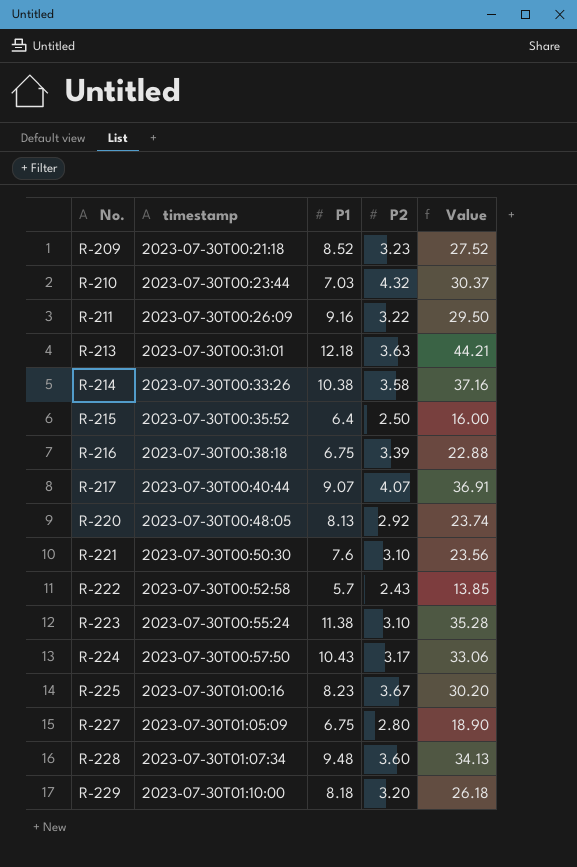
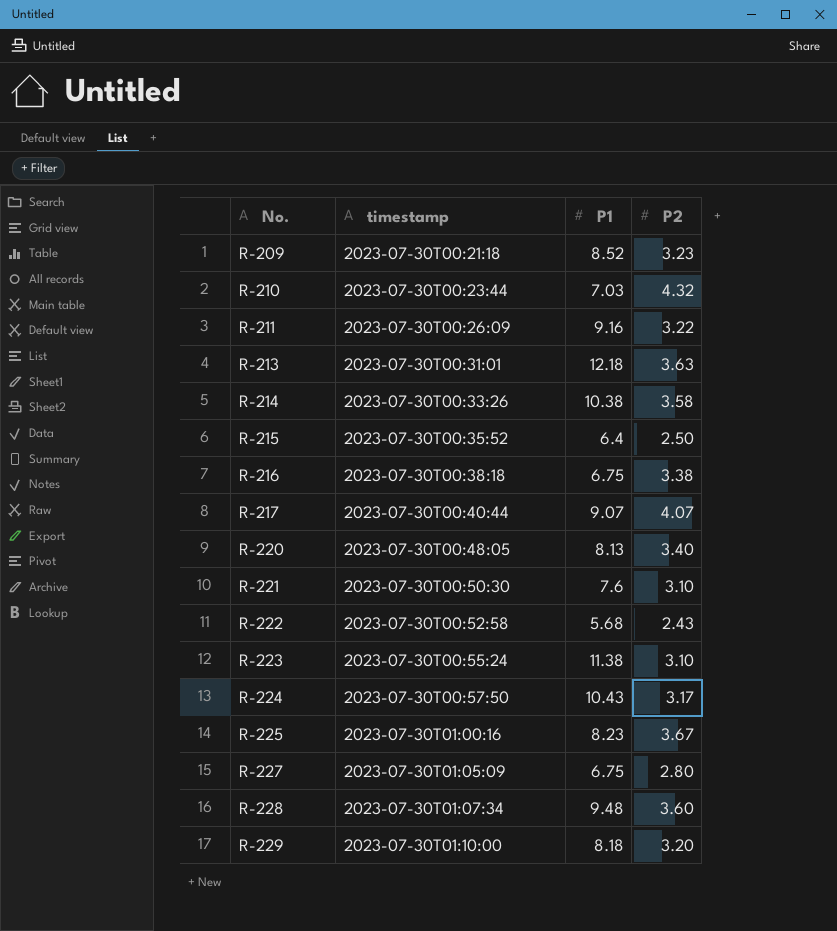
column Value | formula: [P1] * [P2] -> none
R-216 | P2: 3.39 -> 3.38
R-220 | P2: 2.92 -> 3.40
R-222 | P1: 5.7 -> 5.68

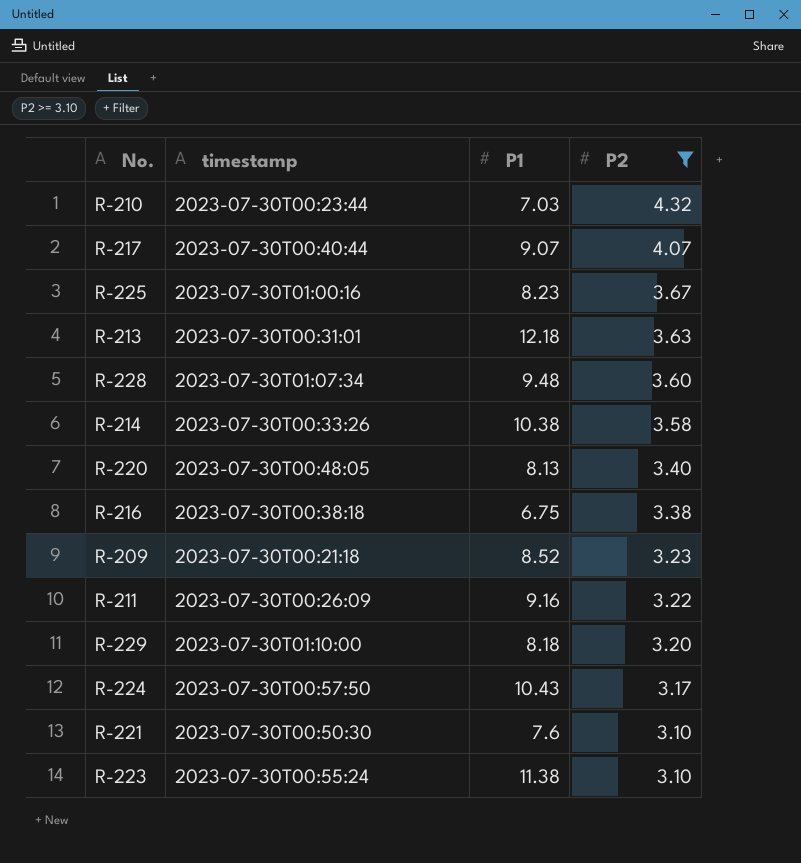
filter: none -> P2 >= 3.10
row order: No. ascending -> P2 descending

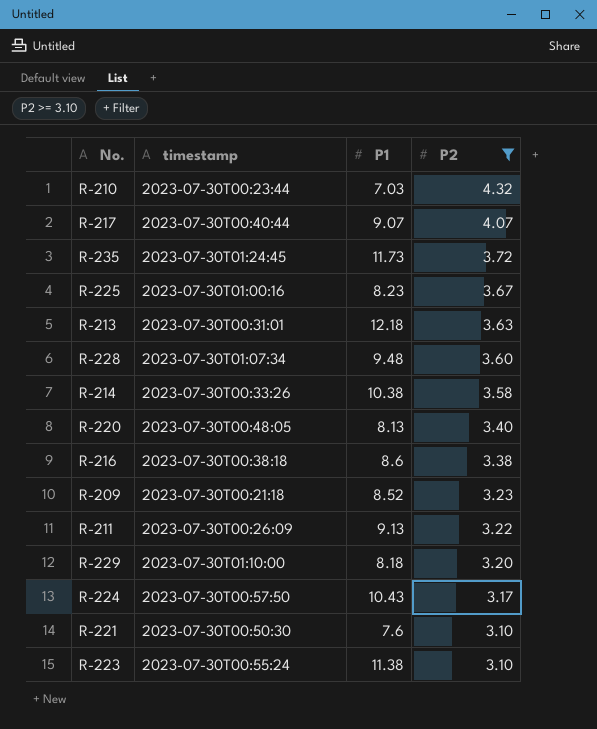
row R-235: none -> 2023-07-30T01:24:45 | 11.73 | 3.72
R-216 | P1: 6.75 -> 8.6
R-211 | P1: 9.16 -> 9.13

